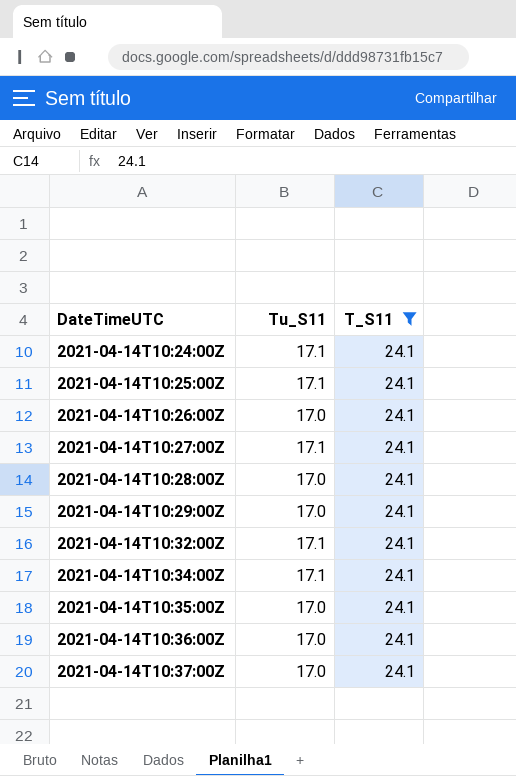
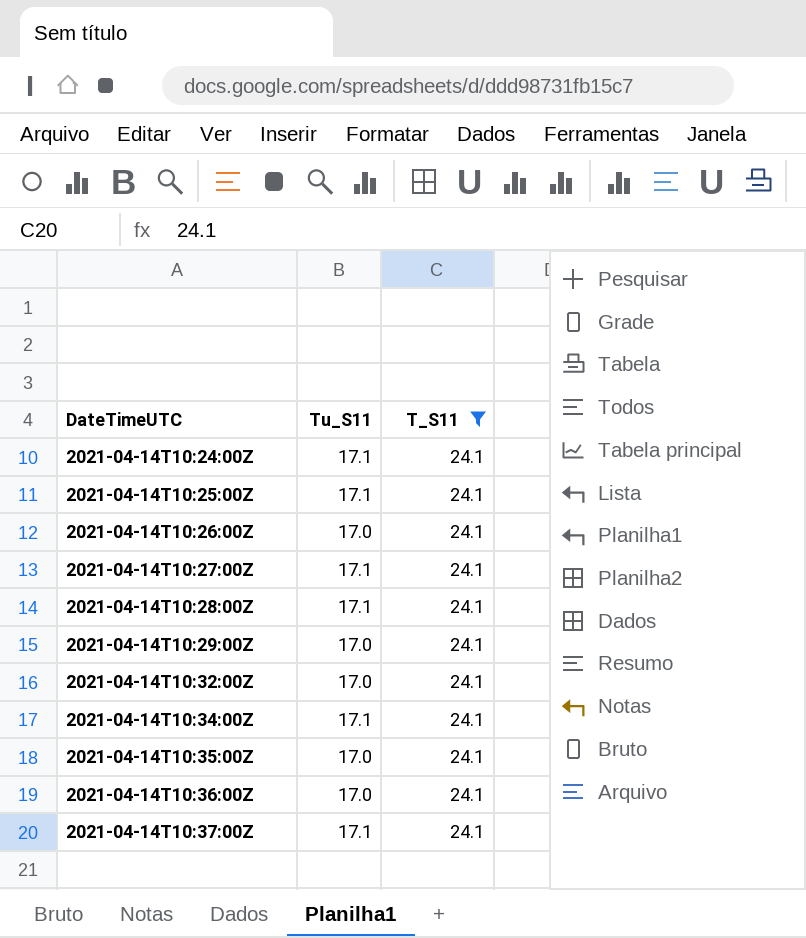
2021-04-14T10:28:00Z | Tu_S11: 17.0 -> 17.1
2021-04-14T10:32:00Z | Tu_S11: 17.1 -> 17.0
2021-04-14T10:37:00Z | Tu_S11: 17.0 -> 17.1

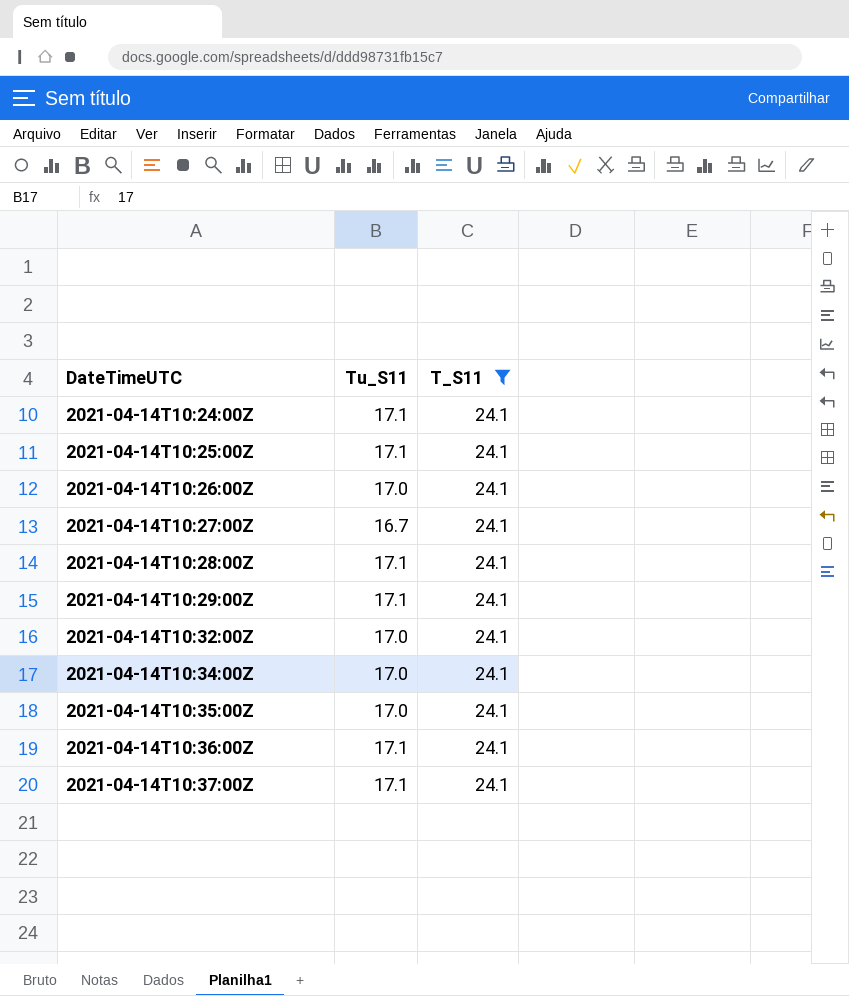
2021-04-14T10:27:00Z | Tu_S11: 17.1 -> 16.7
2021-04-14T10:29:00Z | Tu_S11: 17.0 -> 17.1
2021-04-14T10:34:00Z | Tu_S11: 17.1 -> 17.0
2021-04-14T10:36:00Z | Tu_S11: 17.0 -> 17.1

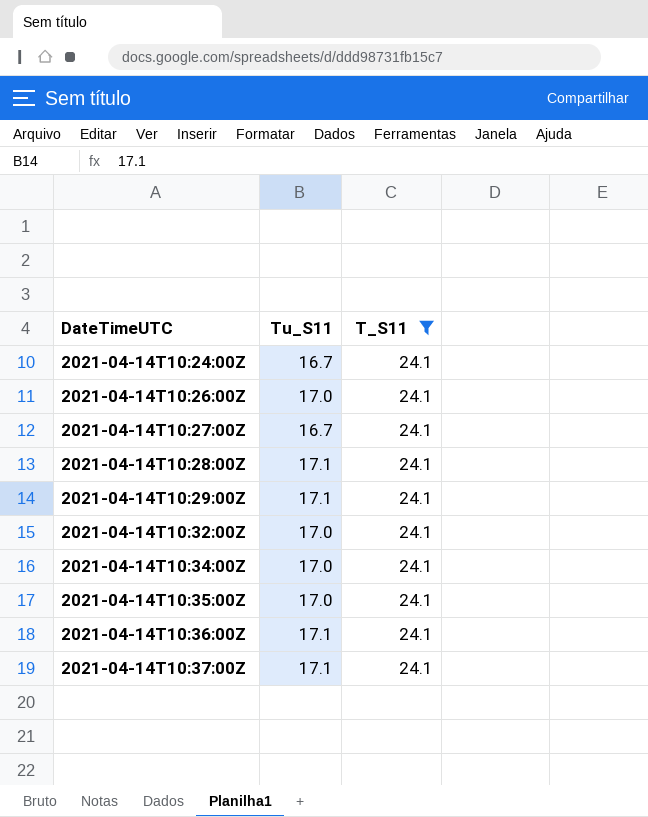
row 2021-04-14T10:25:00Z: 17.1 | 24.1 -> none
2021-04-14T10:24:00Z | Tu_S11: 17.1 -> 16.7

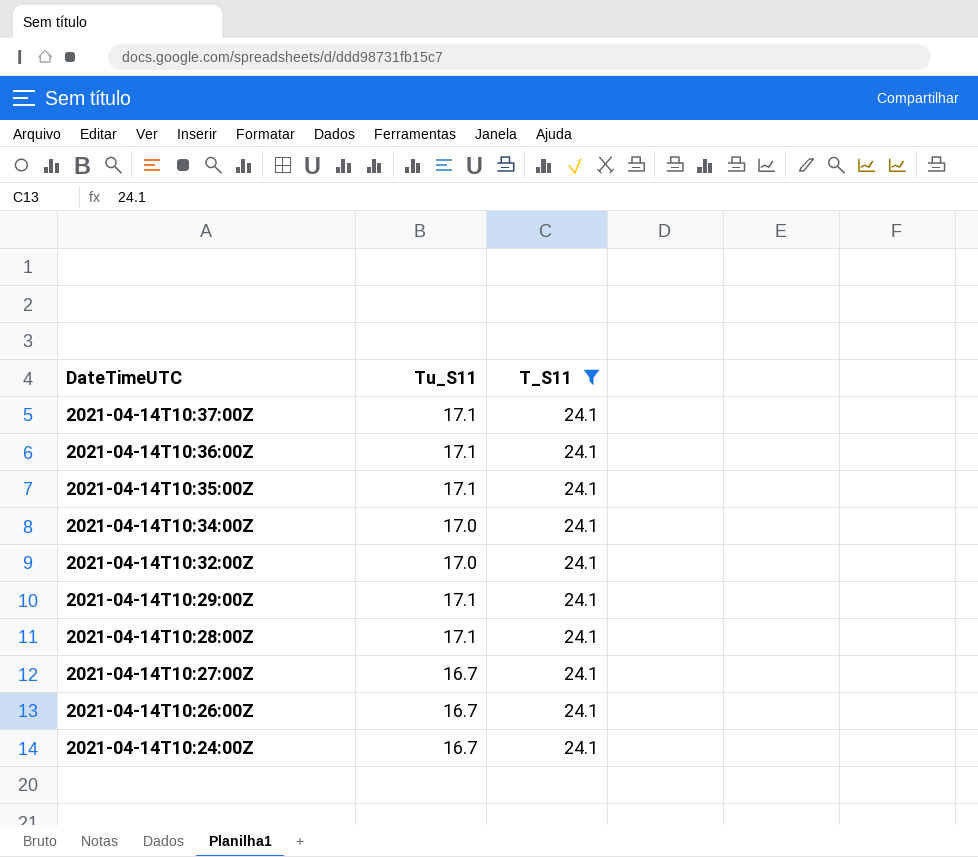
row order: DateTimeUTC ascending -> DateTimeUTC descending
2021-04-14T10:35:00Z | Tu_S11: 17.0 -> 17.1
2021-04-14T10:26:00Z | Tu_S11: 17.0 -> 16.7

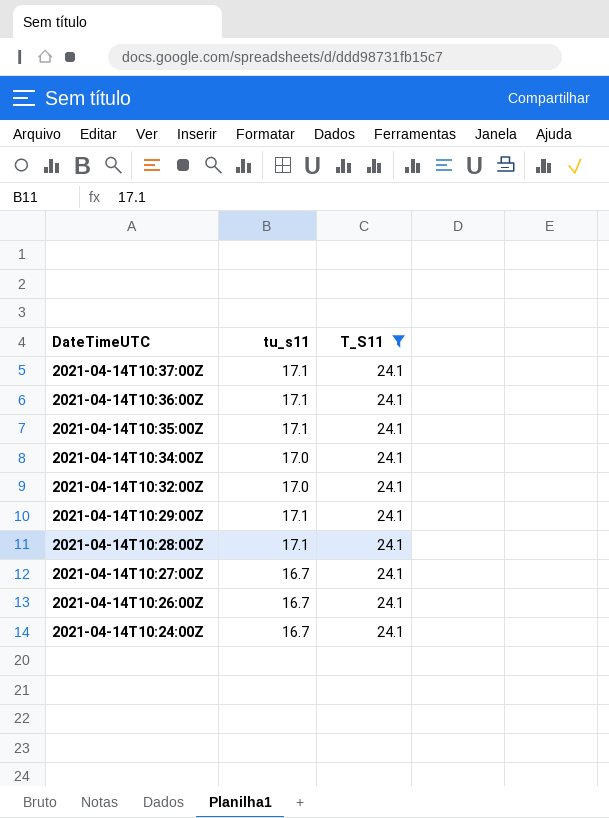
column name: Tu_S11 -> tu_s11

